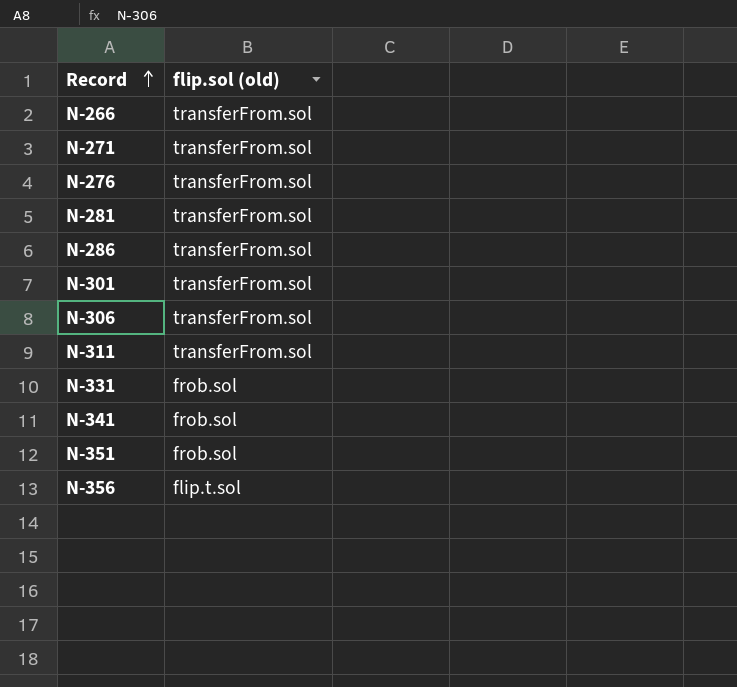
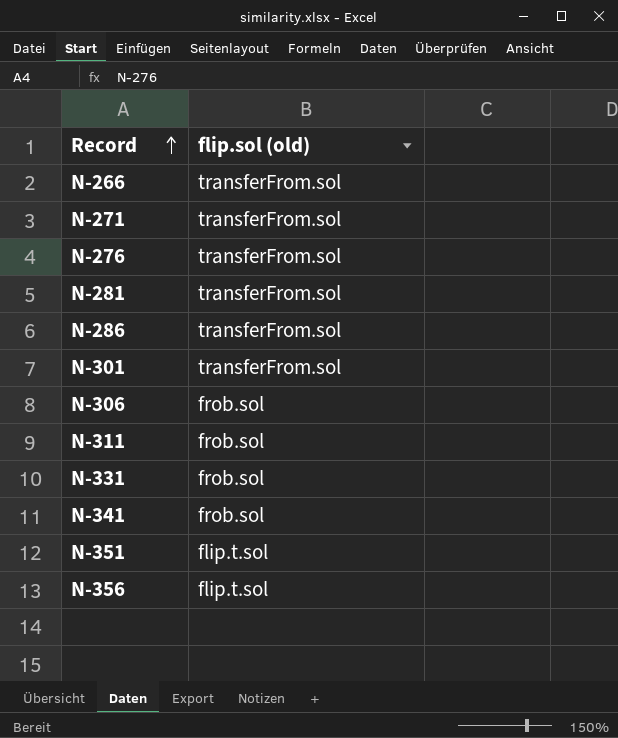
N-306 | flip.sol (old): transferFrom.sol -> frob.sol
N-311 | flip.sol (old): transferFrom.sol -> frob.sol
N-351 | flip.sol (old): frob.sol -> flip.t.sol

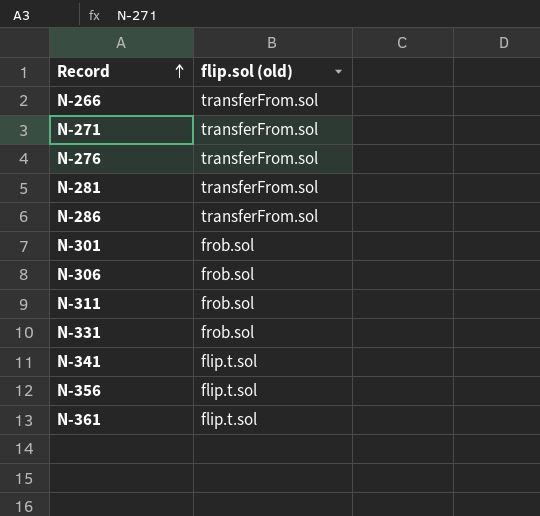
row N-351: flip.t.sol -> none
N-301 | flip.sol (old): transferFrom.sol -> frob.sol
N-341 | flip.sol (old): frob.sol -> flip.t.sol
row N-361: none -> flip.t.sol

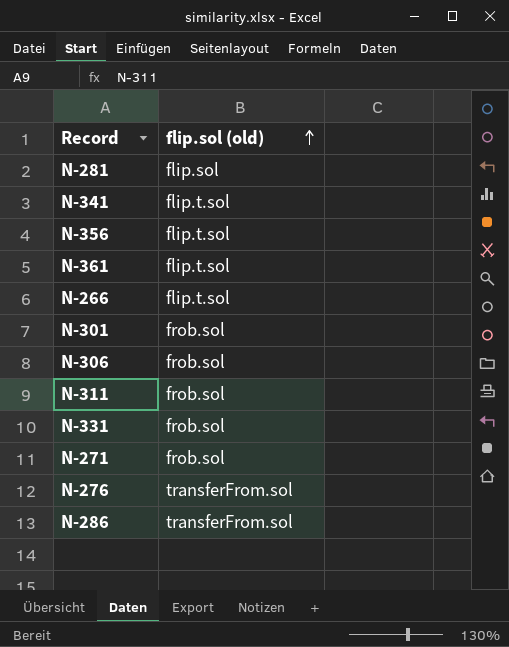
row order: Record ascending -> flip.sol (old) ascending
N-281 | flip.sol (old): transferFrom.sol -> flip.sol
N-266 | flip.sol (old): transferFrom.sol -> flip.t.sol
N-271 | flip.sol (old): transferFrom.sol -> frob.sol

